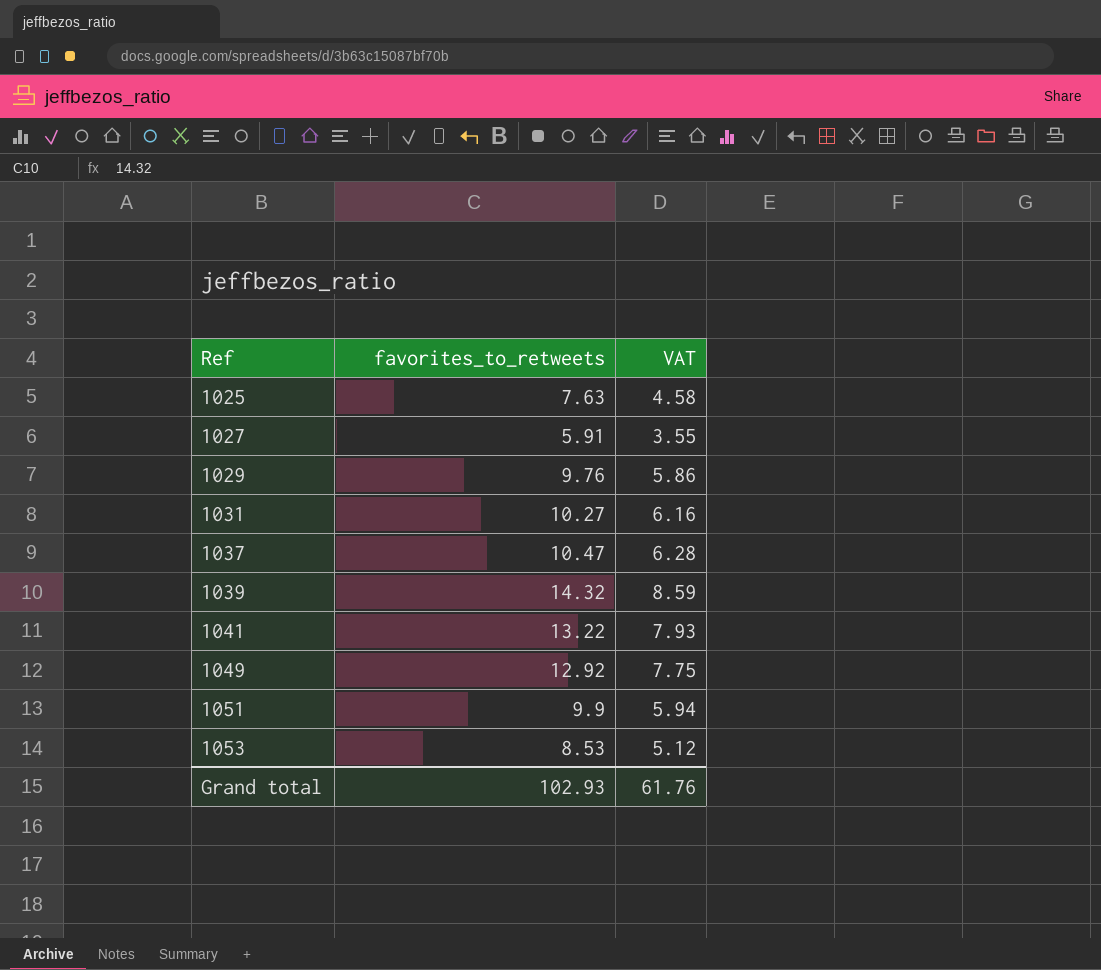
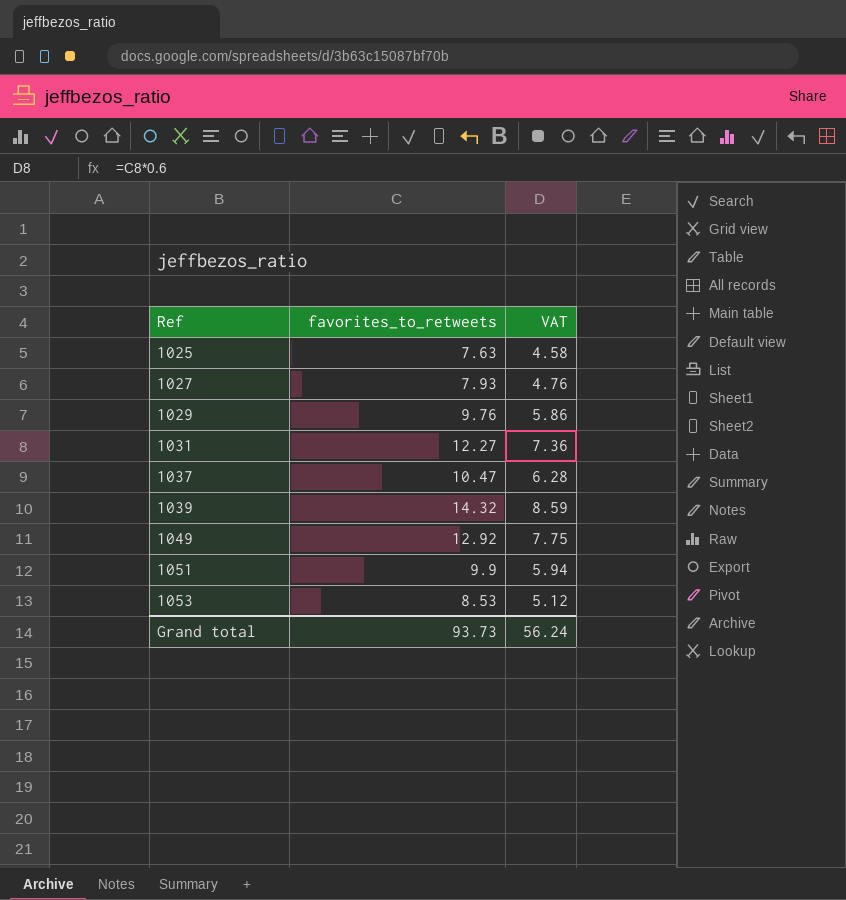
row 1041: 13.22 | 7.93 -> none
1027 | favorites_to_retweets: 5.91 -> 7.93
1027 | VAT: 3.55 -> 4.76
1031 | favorites_to_retweets: 10.27 -> 12.27
1031 | VAT: 6.16 -> 7.36
Grand total | favorites_to_retweets: 102.93 -> 93.73
Grand total | VAT: 61.76 -> 56.24

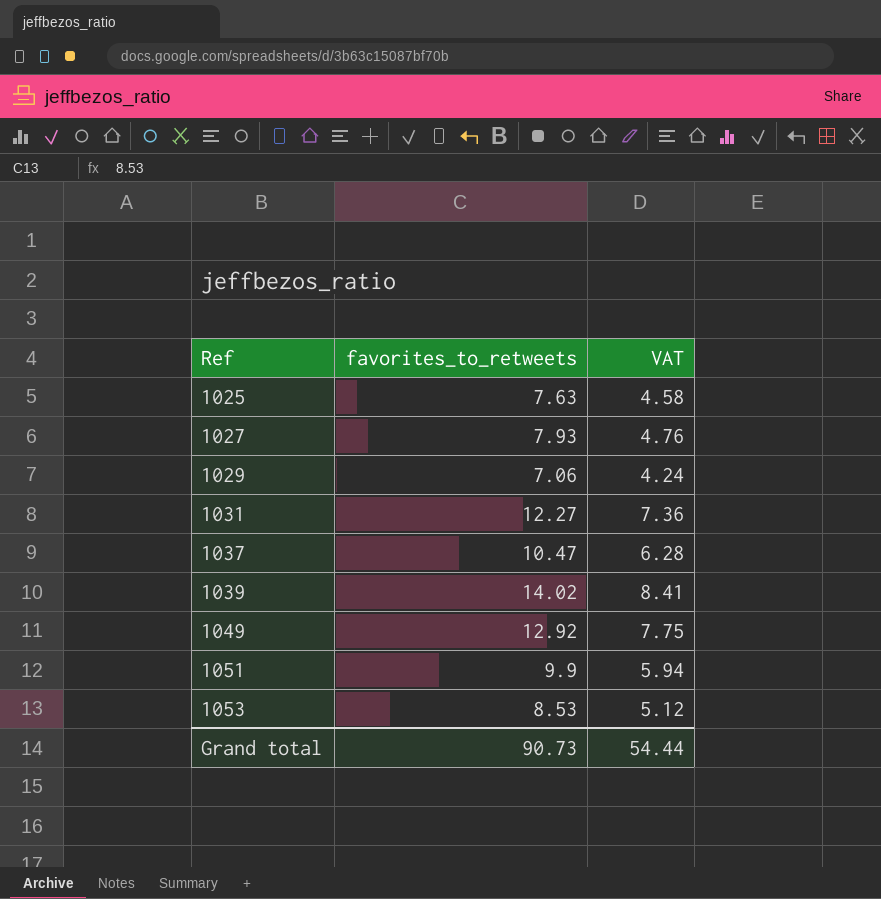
1029 | favorites_to_retweets: 9.76 -> 7.06
1029 | VAT: 5.86 -> 4.24
1039 | favorites_to_retweets: 14.32 -> 14.02
1039 | VAT: 8.59 -> 8.41
Grand total | favorites_to_retweets: 93.73 -> 90.73
Grand total | VAT: 56.24 -> 54.44

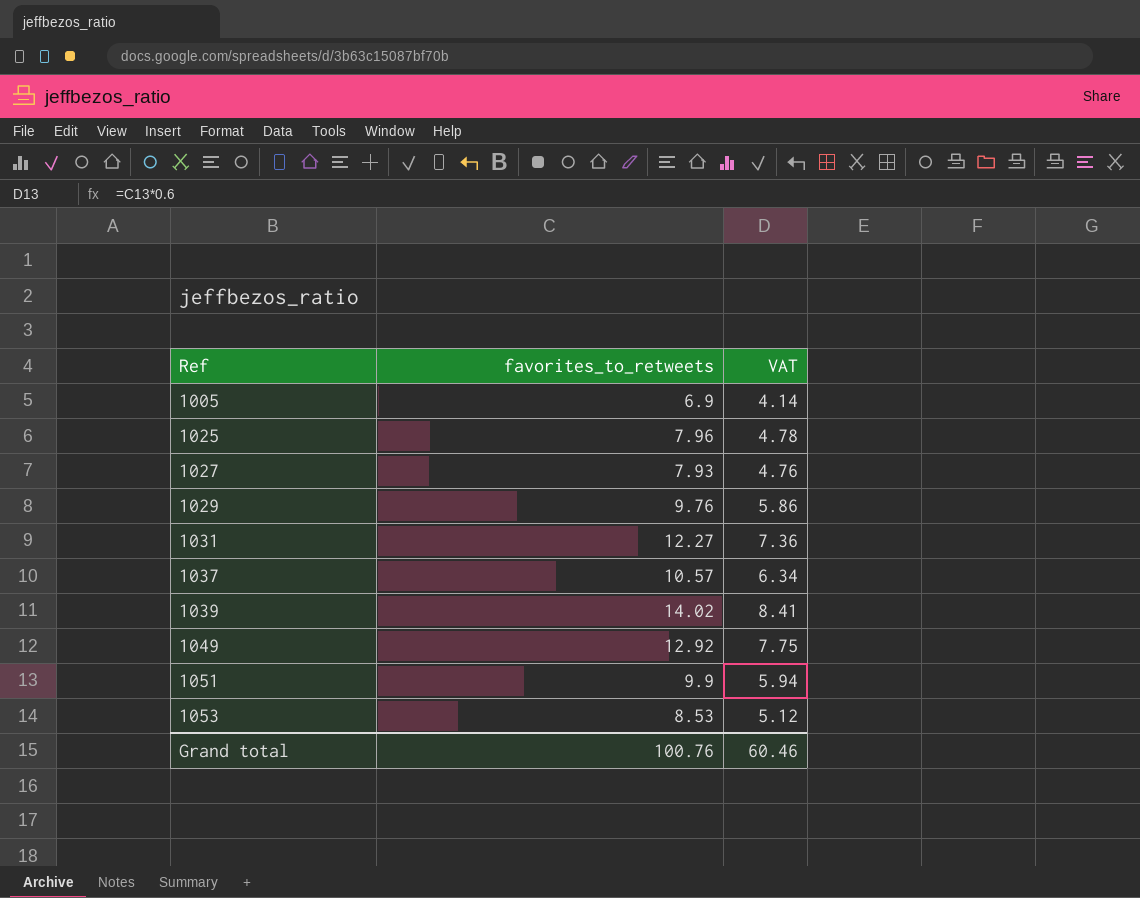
row 1005: none -> 6.9 | 4.14
1025 | favorites_to_retweets: 7.63 -> 7.96
1025 | VAT: 4.58 -> 4.78
1029 | favorites_to_retweets: 7.06 -> 9.76
1029 | VAT: 4.24 -> 5.86
1037 | favorites_to_retweets: 10.47 -> 10.57
1037 | VAT: 6.28 -> 6.34
Grand total | favorites_to_retweets: 90.73 -> 100.76
Grand total | VAT: 54.44 -> 60.46

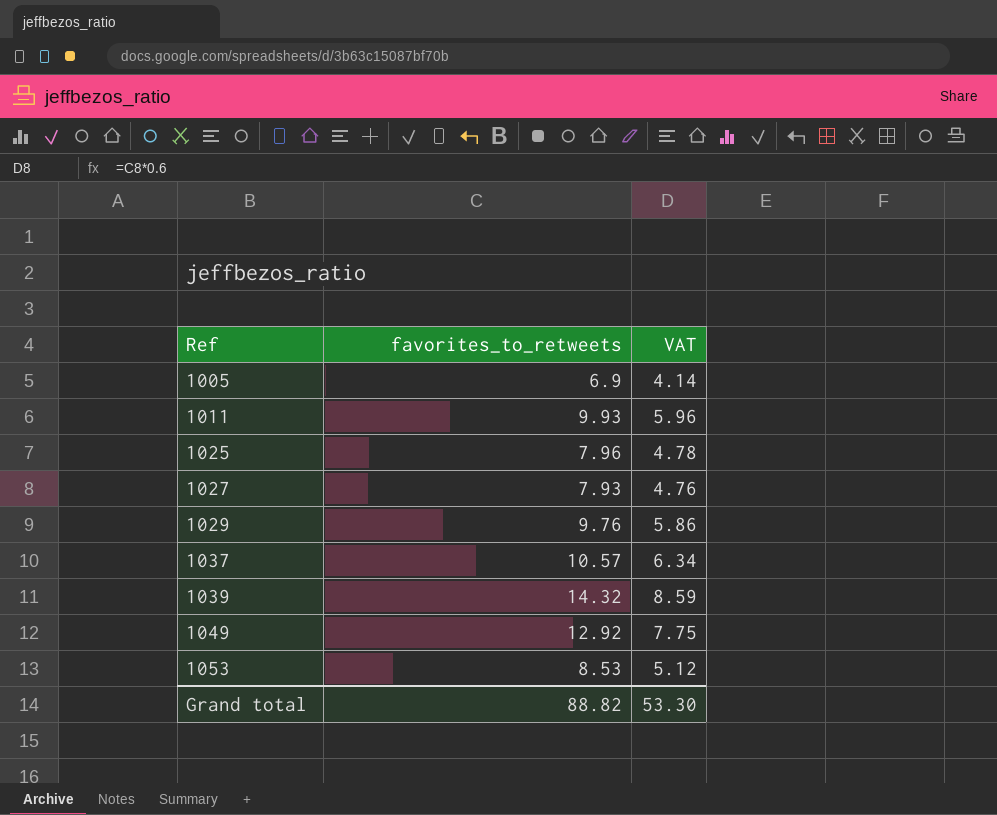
row 1031: 12.27 | 7.36 -> none
row 1051: 9.9 | 5.94 -> none
row 1011: none -> 9.93 | 5.96
1039 | favorites_to_retweets: 14.02 -> 14.32
1039 | VAT: 8.41 -> 8.59
Grand total | favorites_to_retweets: 100.76 -> 88.82
Grand total | VAT: 60.46 -> 53.30

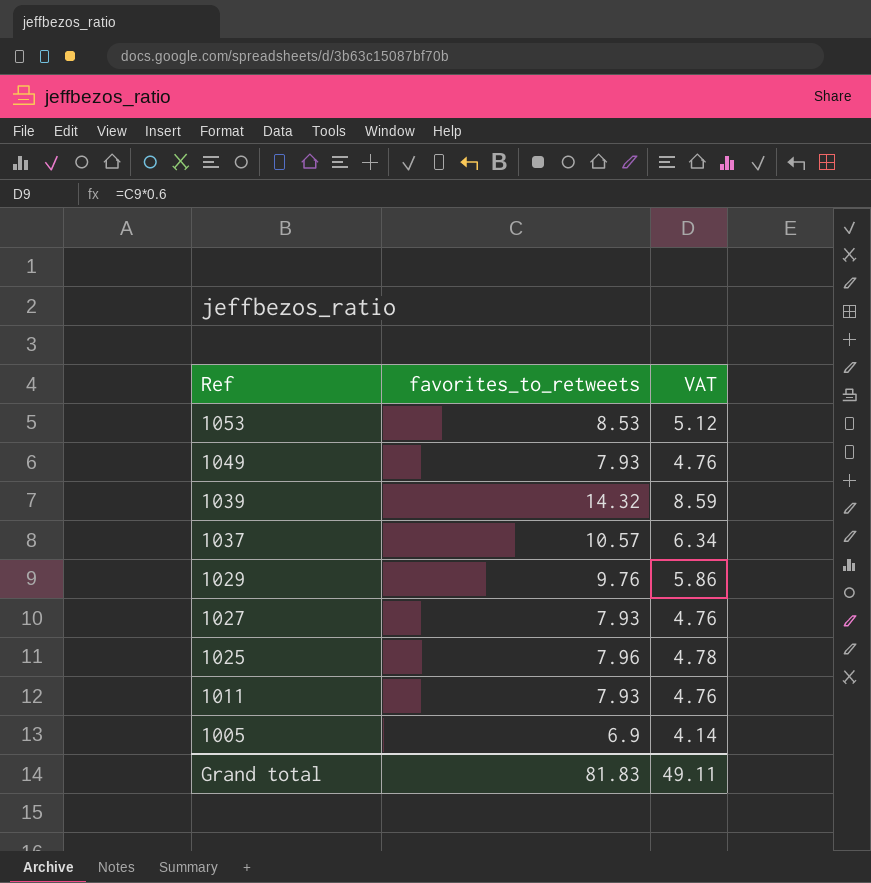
row order: Ref ascending -> Ref descending
1049 | favorites_to_retweets: 12.92 -> 7.93
1049 | VAT: 7.75 -> 4.76
1011 | favorites_to_retweets: 9.93 -> 7.93
1011 | VAT: 5.96 -> 4.76
Grand total | favorites_to_retweets: 88.82 -> 81.83
Grand total | VAT: 53.30 -> 49.11

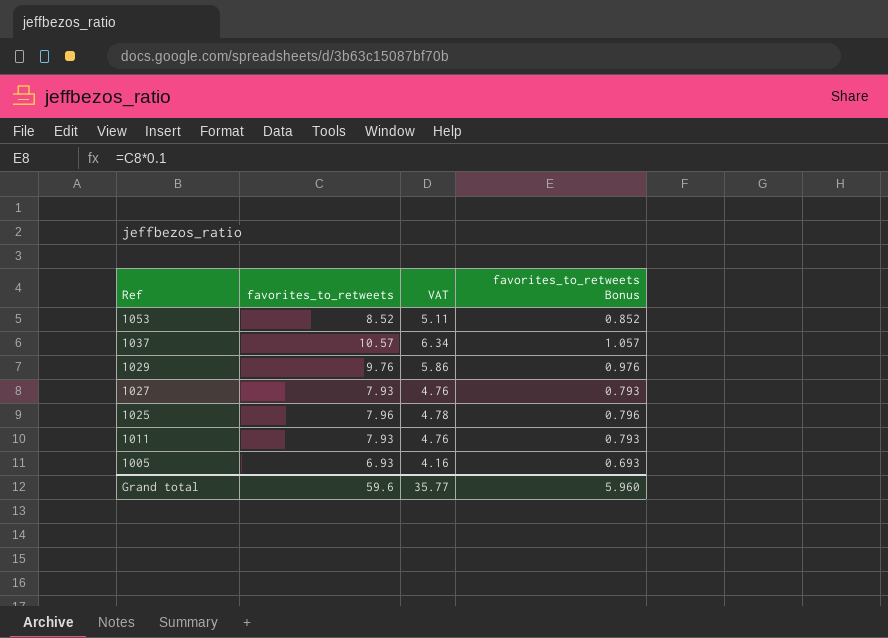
column favorites_to_retweets Bonus | formula: none -> [favorites_to_retweets] * 0.1
row 1049: 7.93 | 4.76 -> none
row 1039: 14.32 | 8.59 -> none
1053 | favorites_to_retweets: 8.53 -> 8.52
1053 | VAT: 5.12 -> 5.11
1005 | favorites_to_retweets: 6.9 -> 6.93
1005 | VAT: 4.14 -> 4.16
Grand total | favorites_to_retweets: 81.83 -> 59.6
Grand total | VAT: 49.11 -> 35.77

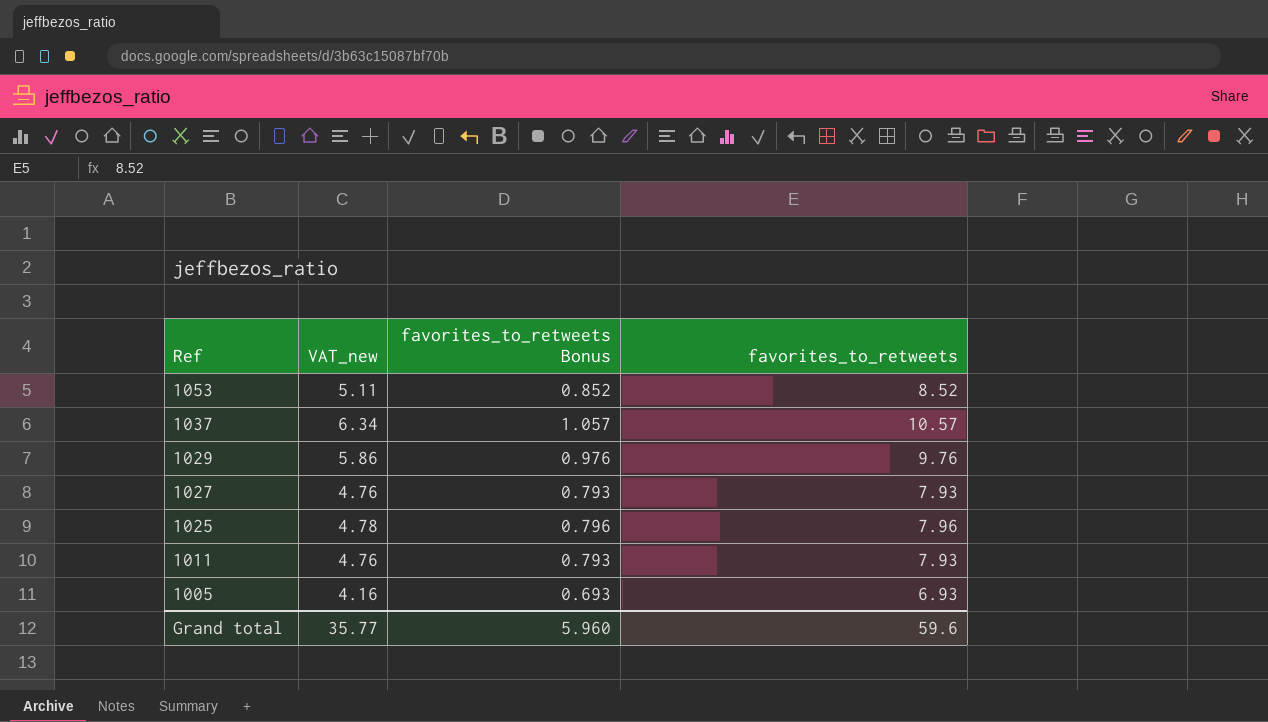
column name: VAT -> VAT_new
column favorites_to_retweets | position: 2 -> 4

